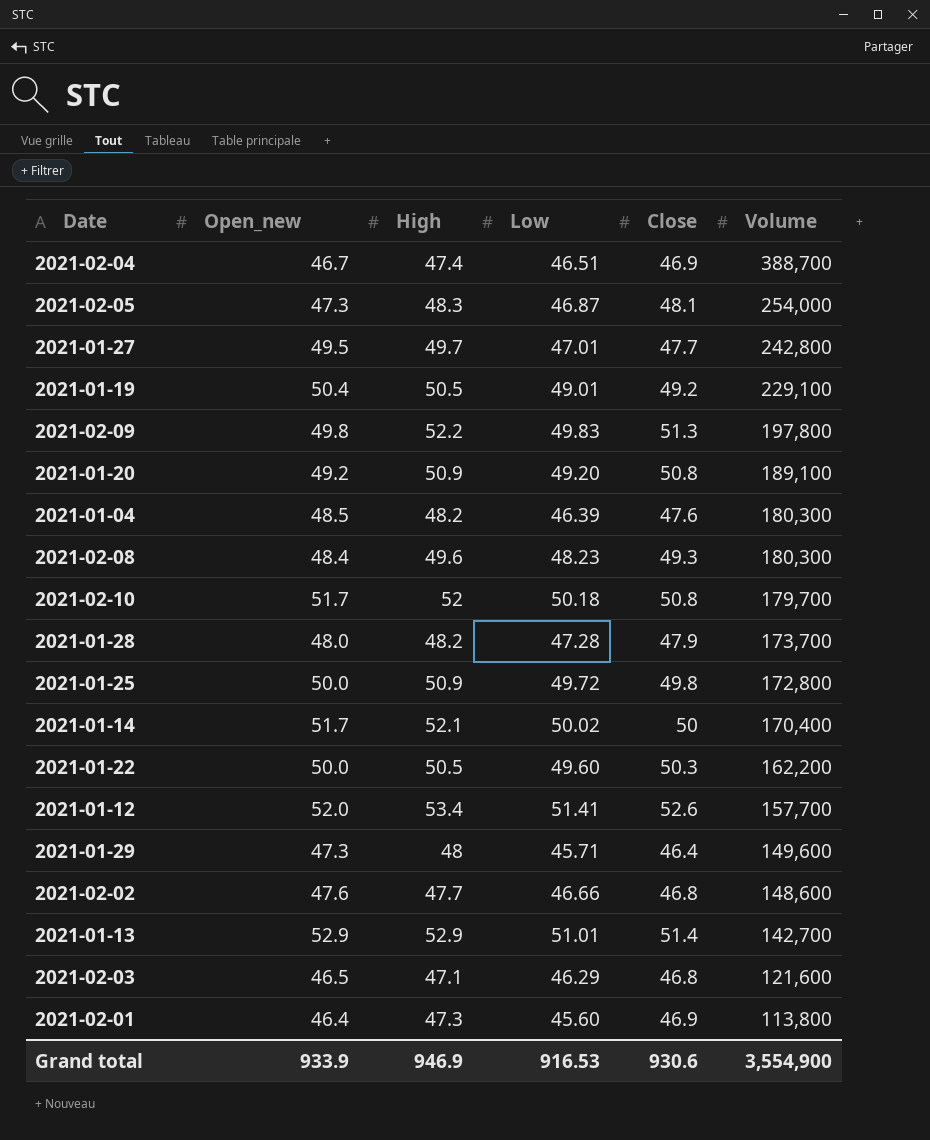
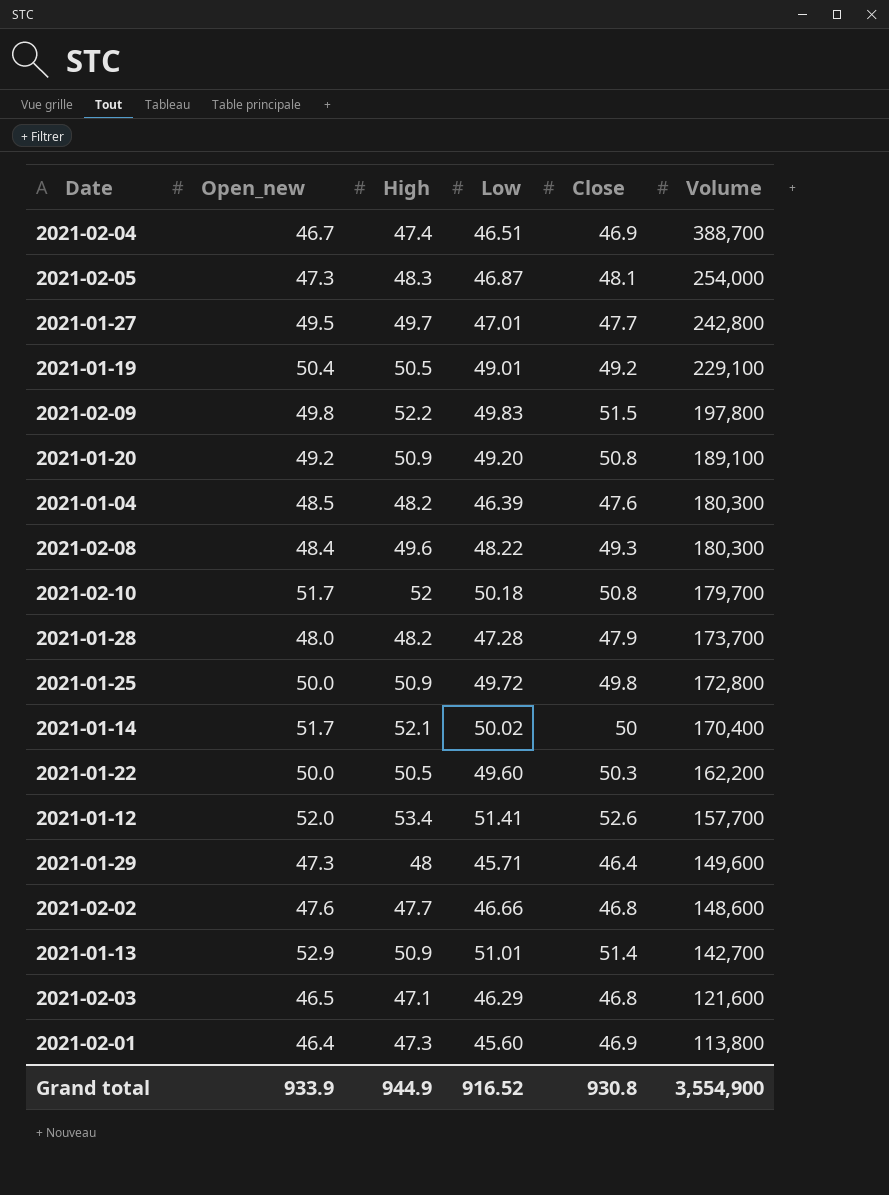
2021-02-09 | Close: 51.3 -> 51.5
2021-02-08 | Low: 48.23 -> 48.22
2021-01-13 | High: 52.9 -> 50.9
Grand total | High: 946.9 -> 944.9
Grand total | Low: 916.53 -> 916.52
Grand total | Close: 930.6 -> 930.8

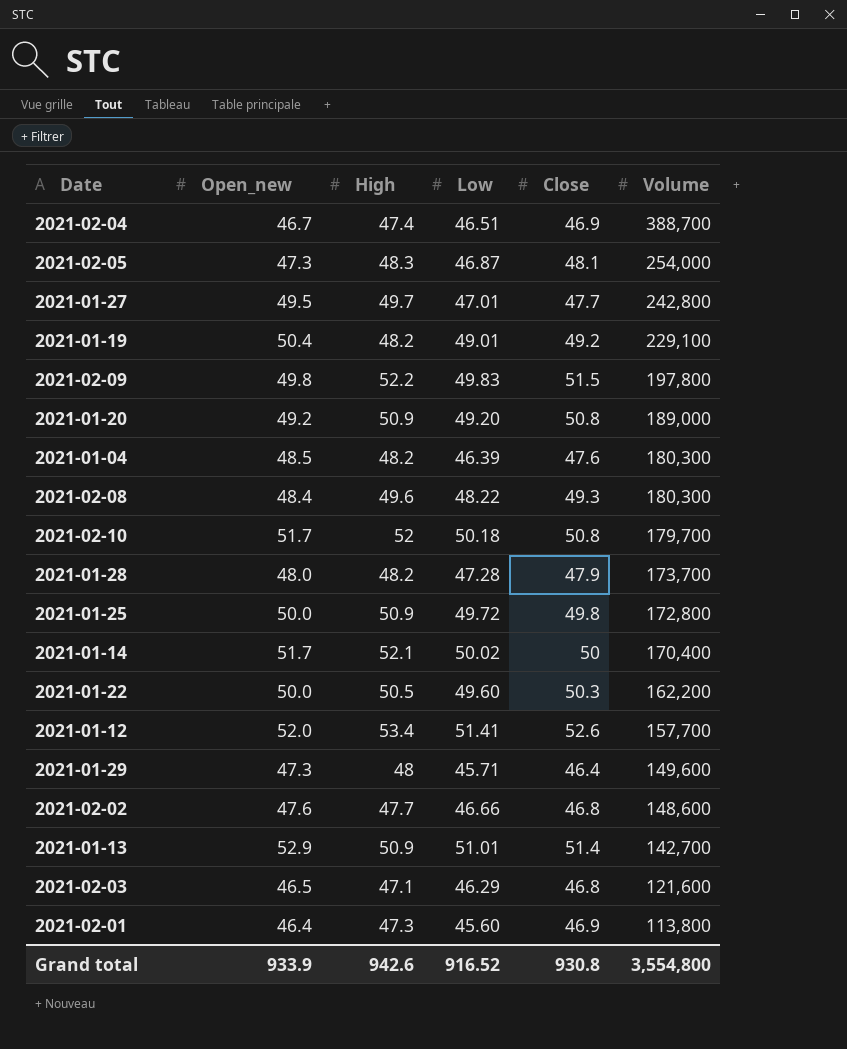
2021-01-19 | High: 50.5 -> 48.2
2021-01-20 | Volume: 189,100 -> 189,000
Grand total | High: 944.9 -> 942.6
Grand total | Volume: 3,554,900 -> 3,554,800

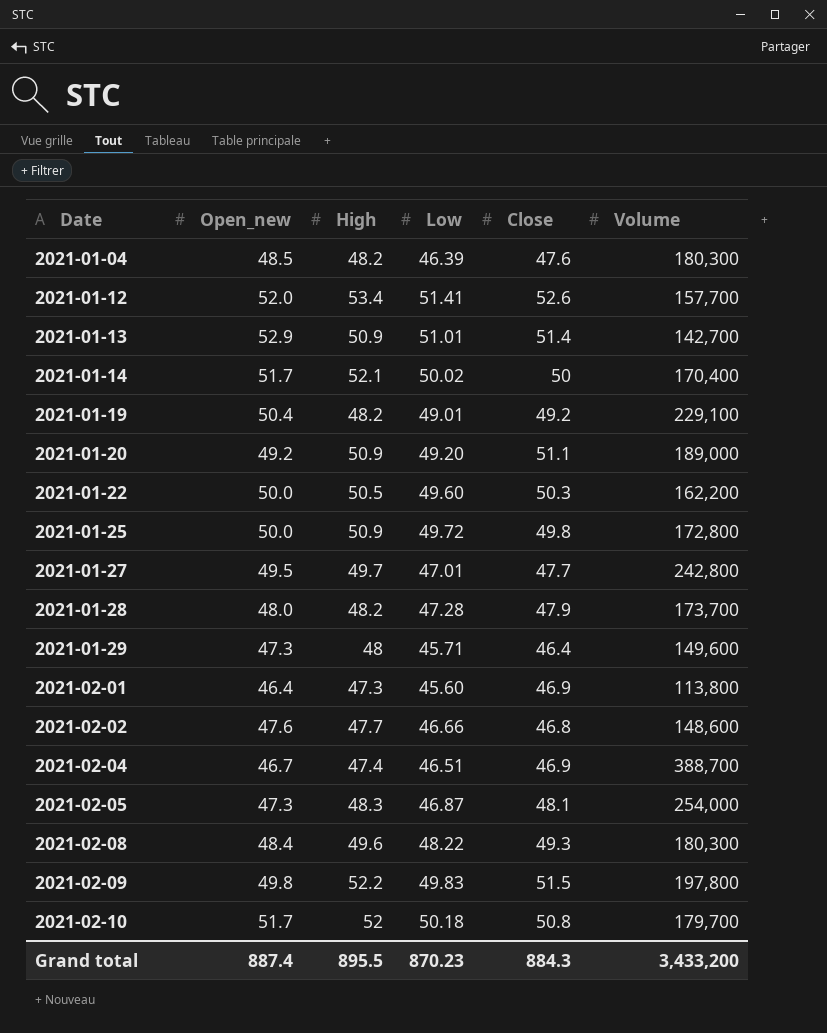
row order: Volume descending -> Date ascending
row 2021-02-03: 46.5 | 47.1 | 46.29 | 46.8 | 121,600 -> none
2021-01-20 | Close: 50.8 -> 51.1
Grand total | Open_new: 933.9 -> 887.4
Grand total | High: 942.6 -> 895.5
Grand total | Low: 916.52 -> 870.23
Grand total | Close: 930.8 -> 884.3
Grand total | Volume: 3,554,800 -> 3,433,200

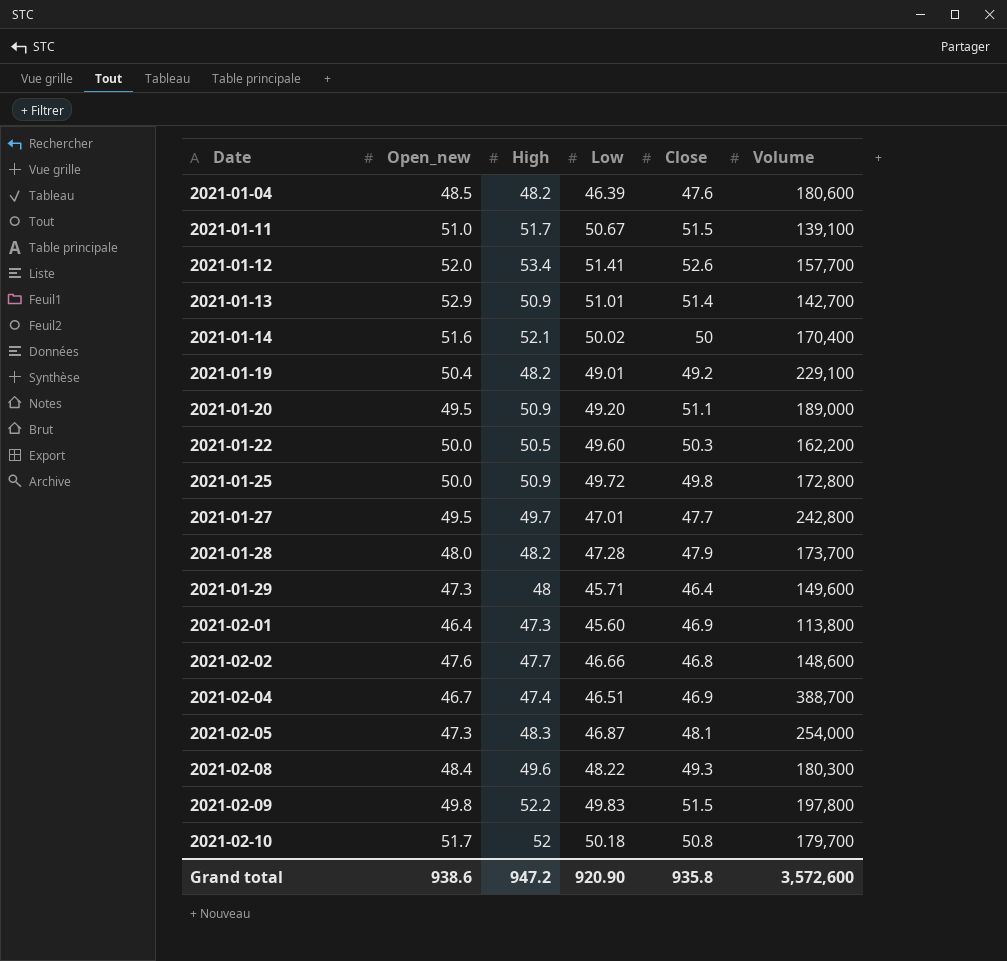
2021-01-04 | Volume: 180,300 -> 180,600
row 2021-01-11: none -> 51.0 | 51.7 | 50.67 | 51.5 | 139,100
2021-01-14 | Open_new: 51.7 -> 51.6
2021-01-20 | Open_new: 49.2 -> 49.5
Grand total | Open_new: 887.4 -> 938.6
Grand total | High: 895.5 -> 947.2
Grand total | Low: 870.23 -> 920.90
Grand total | Close: 884.3 -> 935.8
Grand total | Volume: 3,433,200 -> 3,572,600

